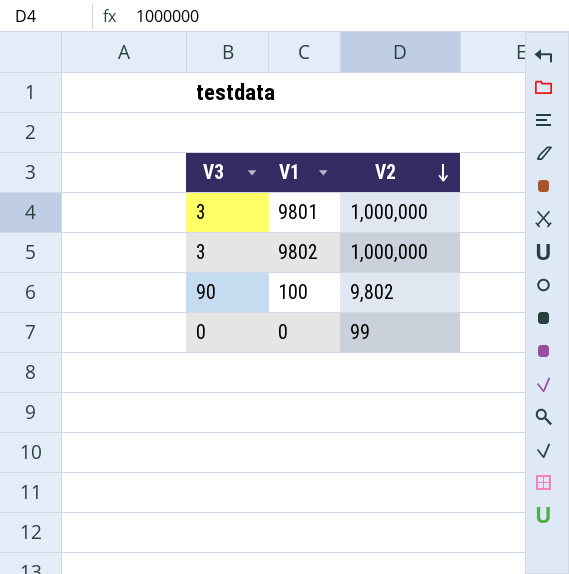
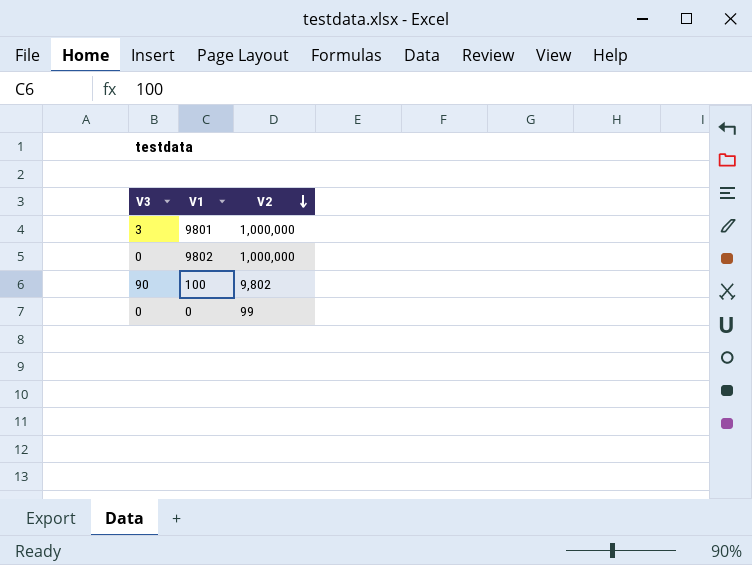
9802 | V3: 3 -> 0

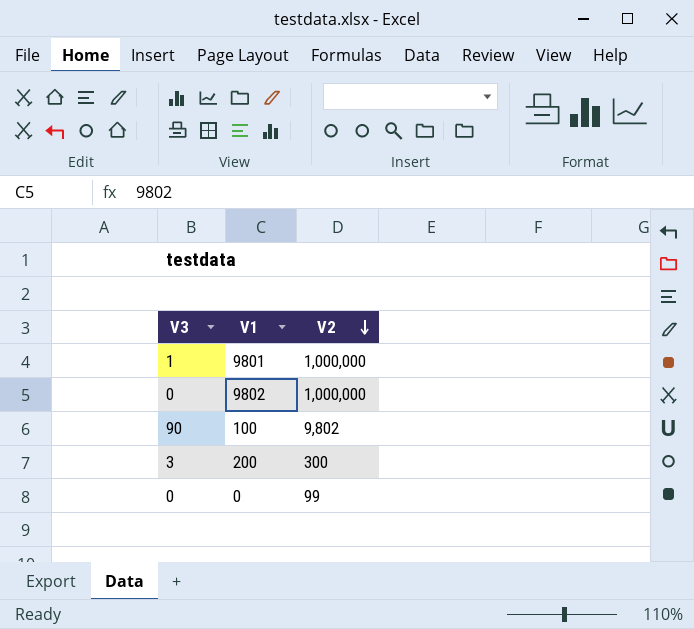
9801 | V3: 3 -> 1
row 200: none -> 3 | 300

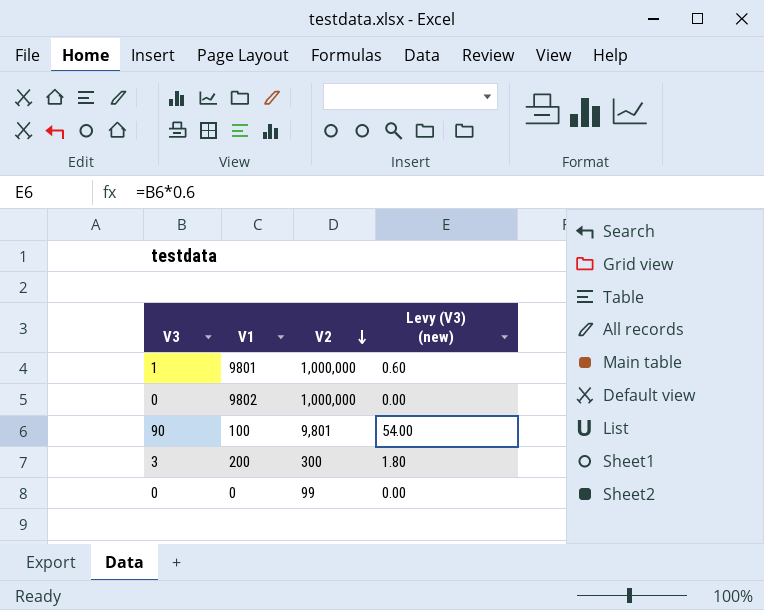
column Levy (V3) (new) | formula: none -> [V3] * 0.6
100 | V2: 9,802 -> 9,801

